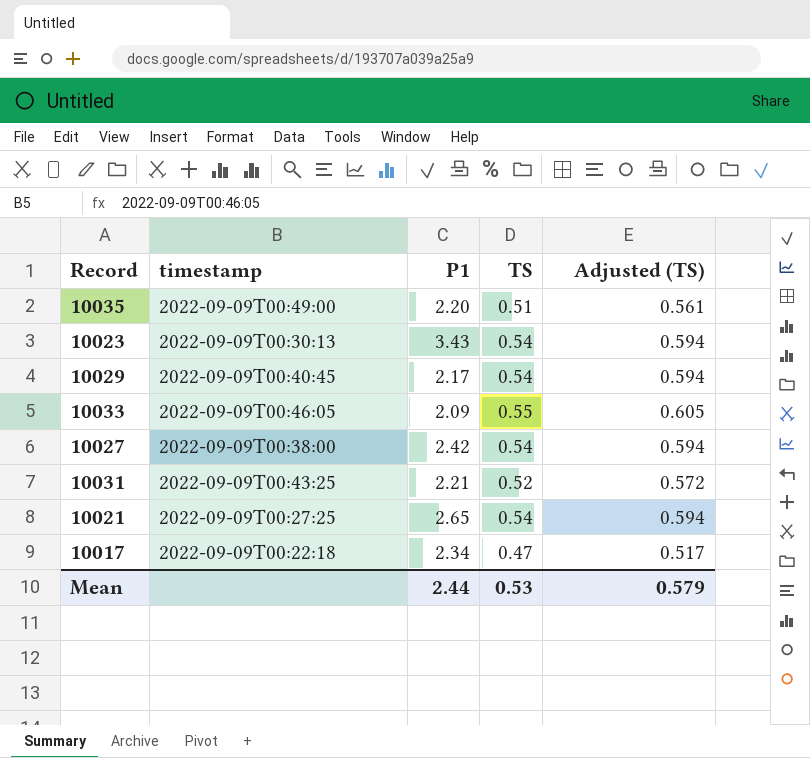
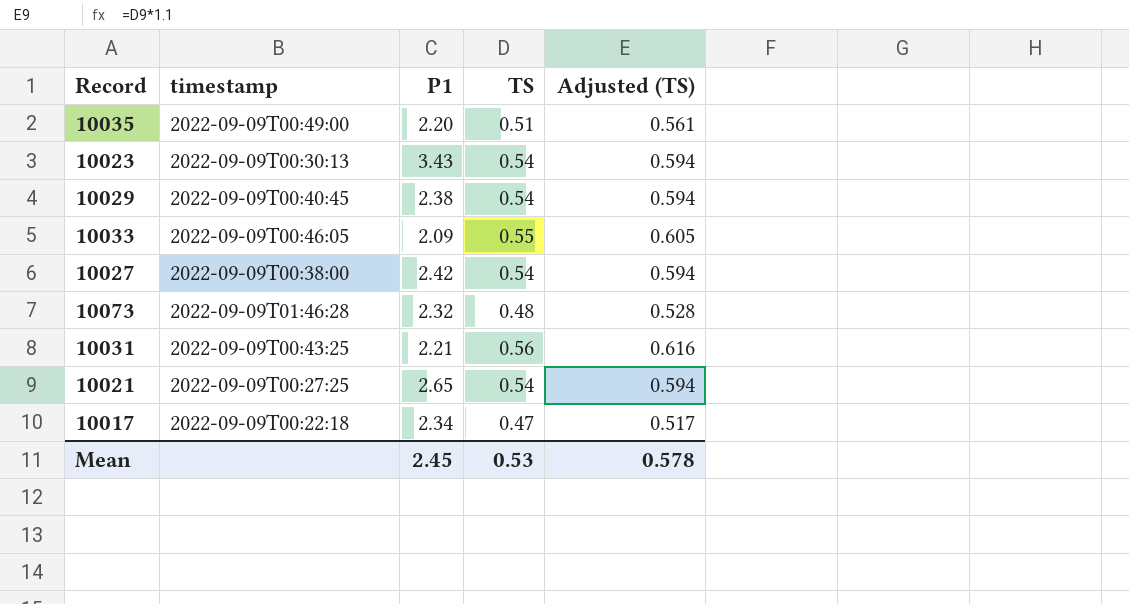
10029 | P1: 2.17 -> 2.38
row 10073: none -> 2022-09-09T01:46:28 | 2.32 | 0.48 | 0.528
10031 | TS: 0.52 -> 0.56
10031 | Adjusted (TS): 0.572 -> 0.616
Mean | P1: 2.44 -> 2.45
Mean | Adjusted (TS): 0.579 -> 0.578

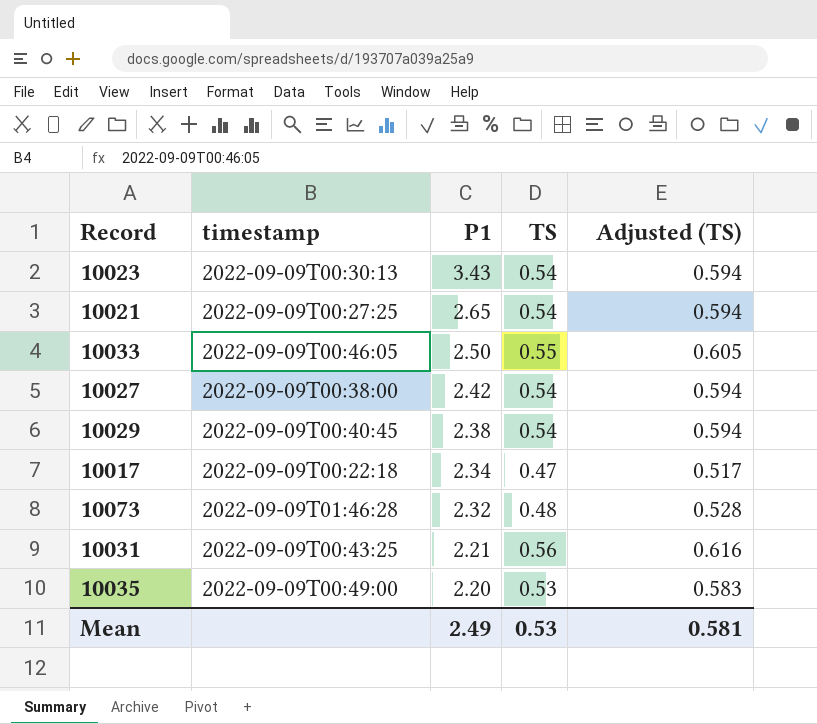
row order: none -> P1 descending
10033 | P1: 2.09 -> 2.50
10035 | TS: 0.51 -> 0.53
10035 | Adjusted (TS): 0.561 -> 0.583
Mean | P1: 2.45 -> 2.49
Mean | Adjusted (TS): 0.578 -> 0.581

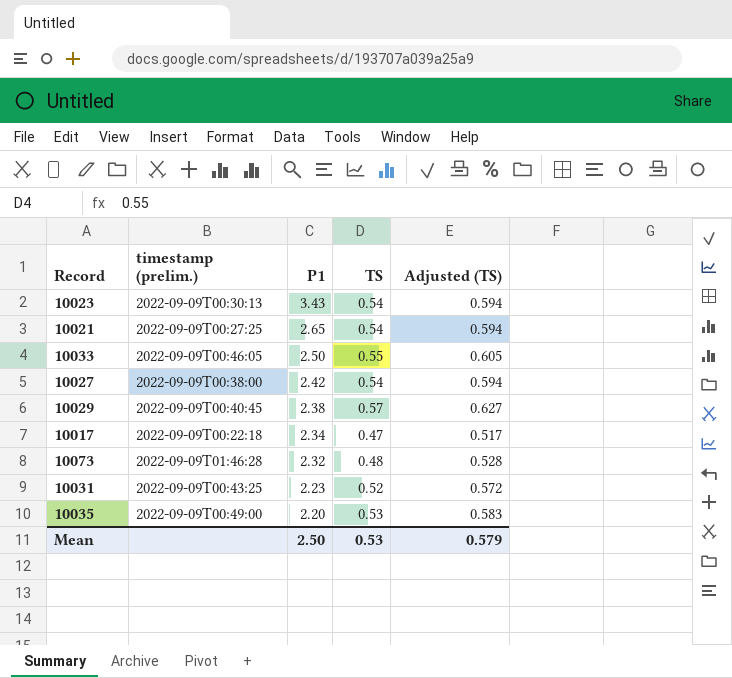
column name: timestamp -> timestamp (prelim.)
10029 | TS: 0.54 -> 0.57
10029 | Adjusted (TS): 0.594 -> 0.627
10031 | P1: 2.21 -> 2.23
10031 | TS: 0.56 -> 0.52
10031 | Adjusted (TS): 0.616 -> 0.572
Mean | P1: 2.49 -> 2.50
Mean | Adjusted (TS): 0.581 -> 0.579

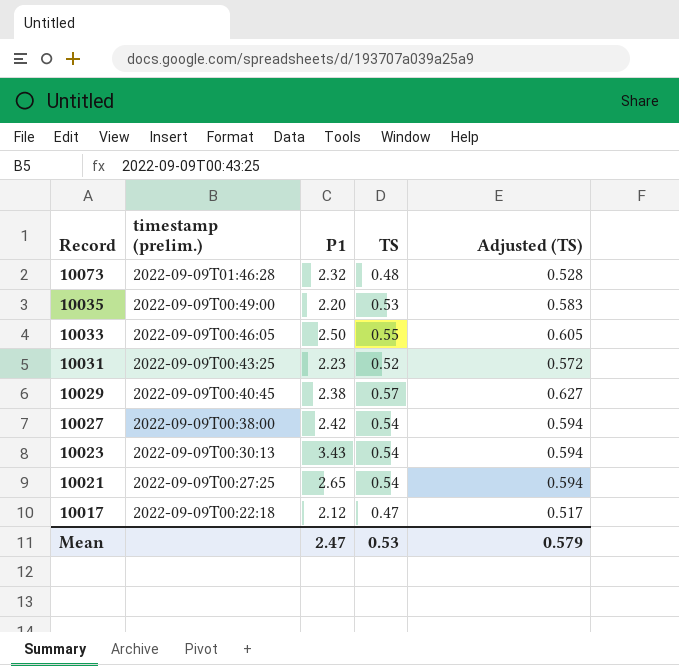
row order: P1 descending -> Record descending
10017 | P1: 2.34 -> 2.12
Mean | P1: 2.50 -> 2.47

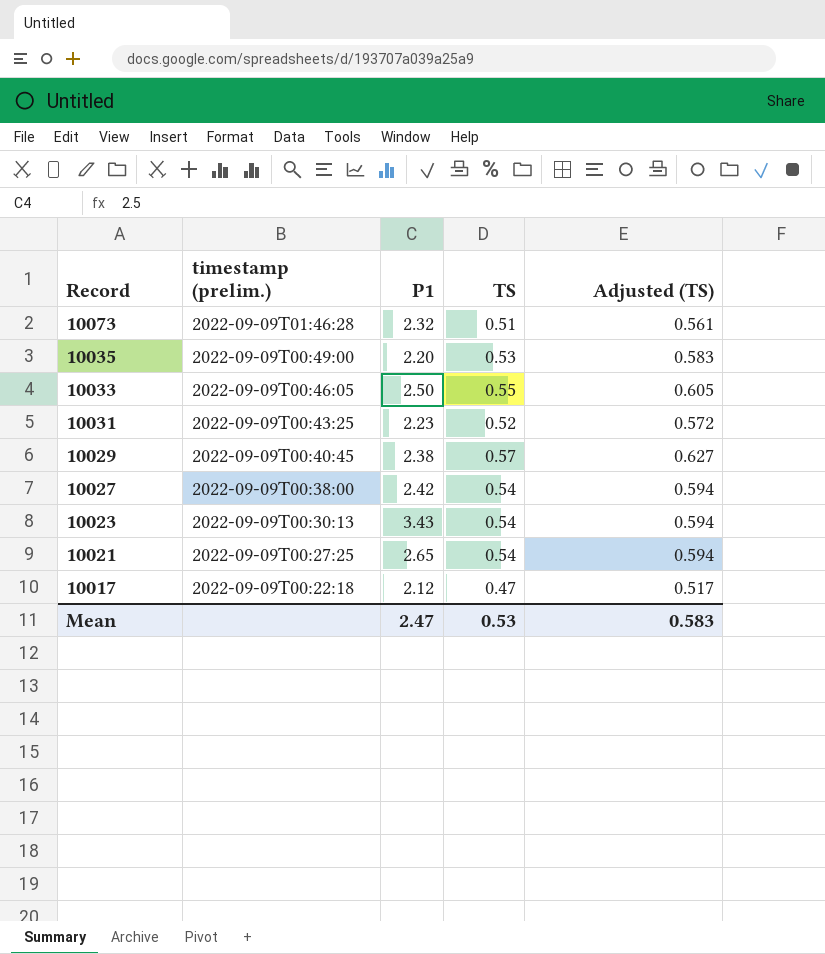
10073 | TS: 0.48 -> 0.51
10073 | Adjusted (TS): 0.528 -> 0.561
Mean | Adjusted (TS): 0.579 -> 0.583

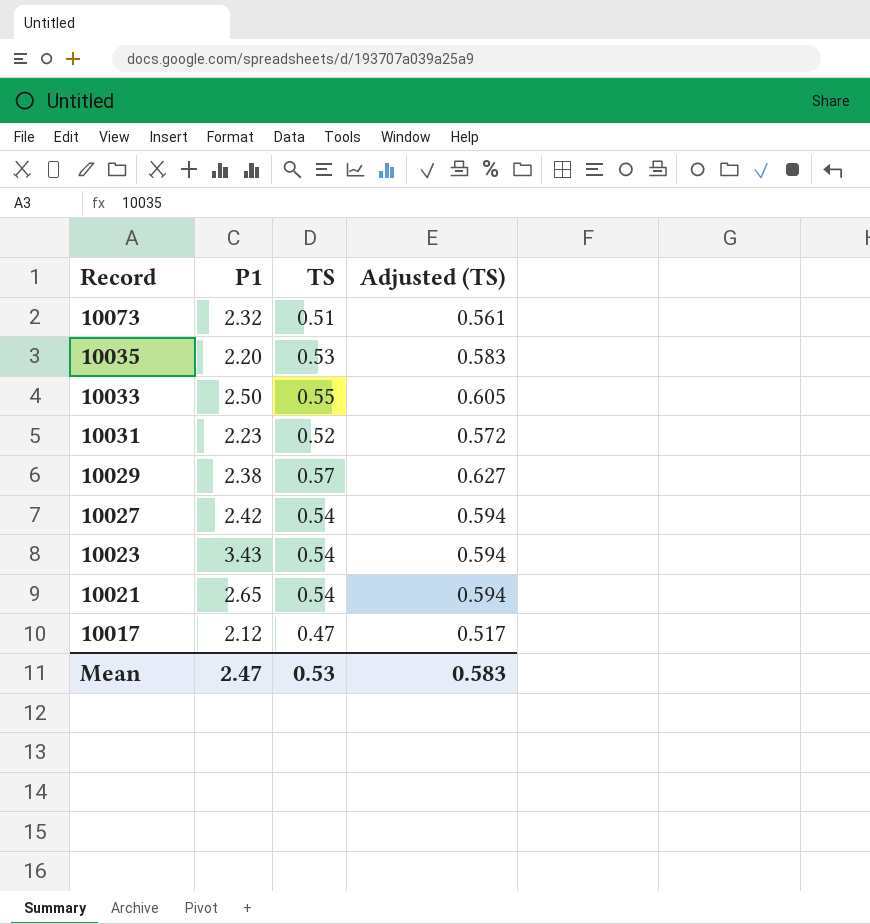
column timestamp (prelim.) | position: 2 -> none

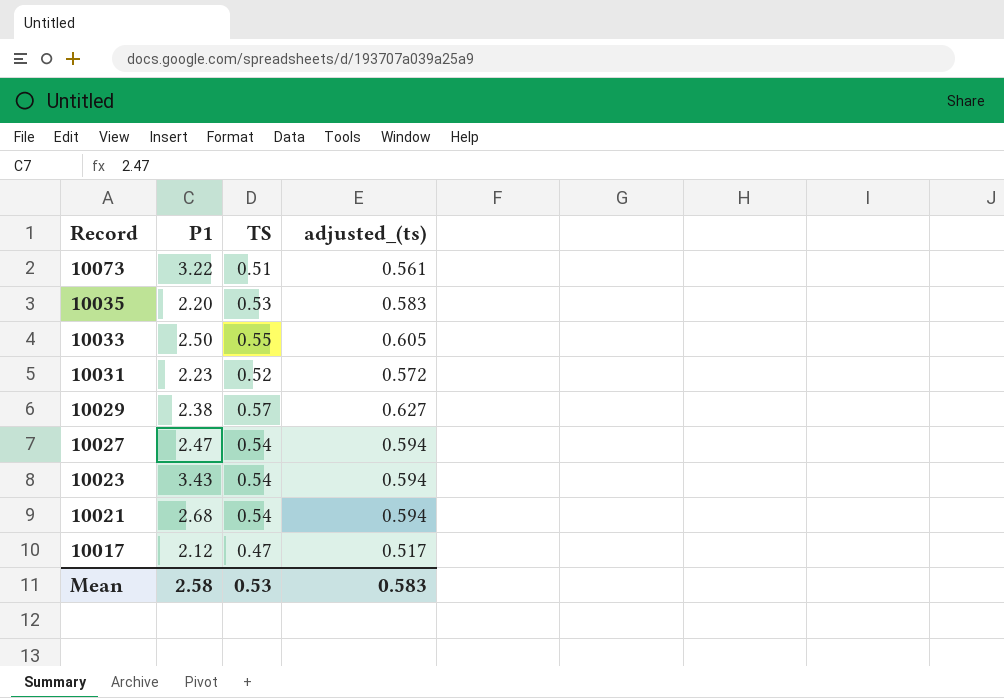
column name: Adjusted (TS) -> adjusted_(ts)
10073 | P1: 2.32 -> 3.22
10027 | P1: 2.42 -> 2.47
10021 | P1: 2.65 -> 2.68
Mean | P1: 2.47 -> 2.58

